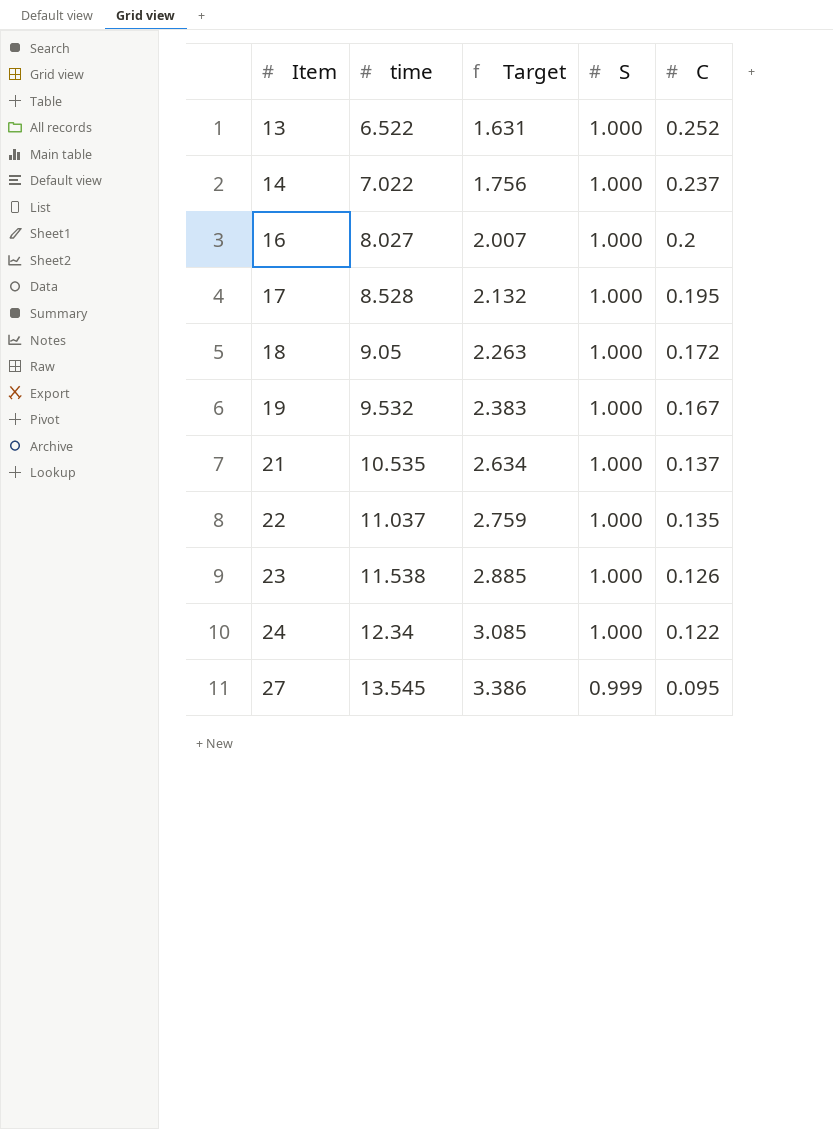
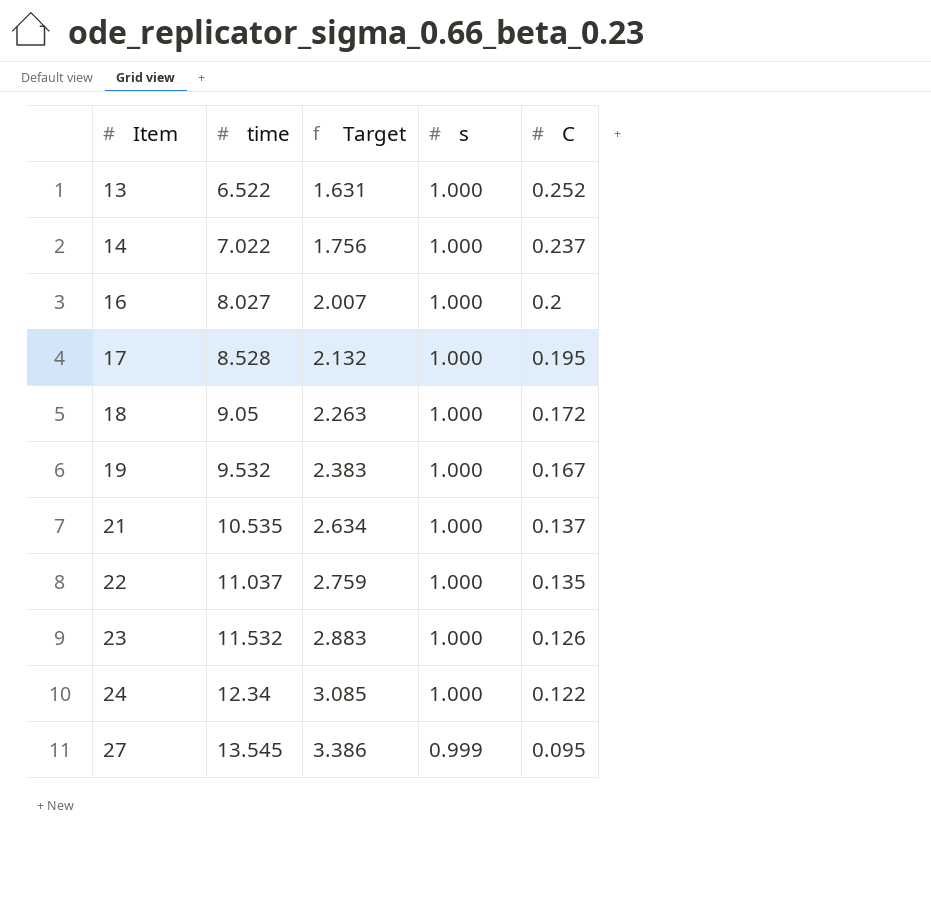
column name: S -> s
23 | time: 11.538 -> 11.532
23 | Target: 2.885 -> 2.883

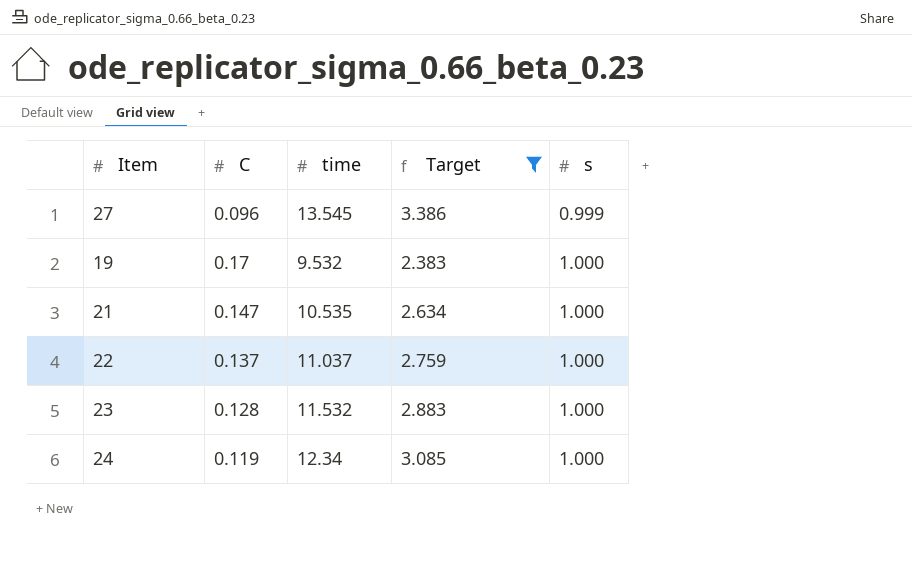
filter: none -> Target >= 2.383
row order: Item ascending -> s ascending
column C | position: 5 -> 2
27 | C: 0.095 -> 0.096
19 | C: 0.167 -> 0.17
21 | C: 0.137 -> 0.147
22 | C: 0.135 -> 0.137
23 | C: 0.126 -> 0.128
24 | C: 0.122 -> 0.119

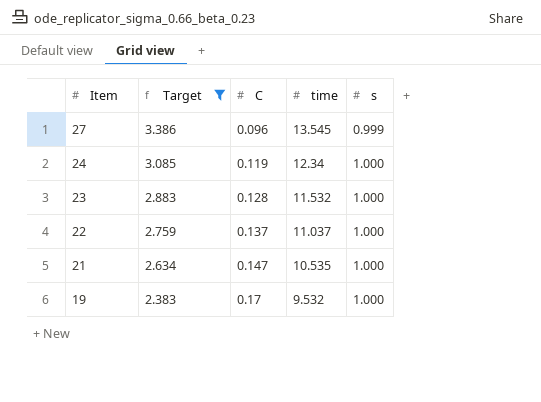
row order: s ascending -> Item descending
column Target | position: 4 -> 2

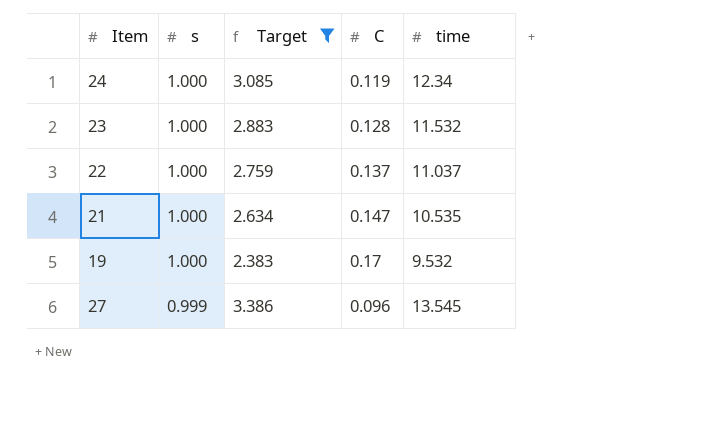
row order: Item descending -> s descending
column s | position: 5 -> 2

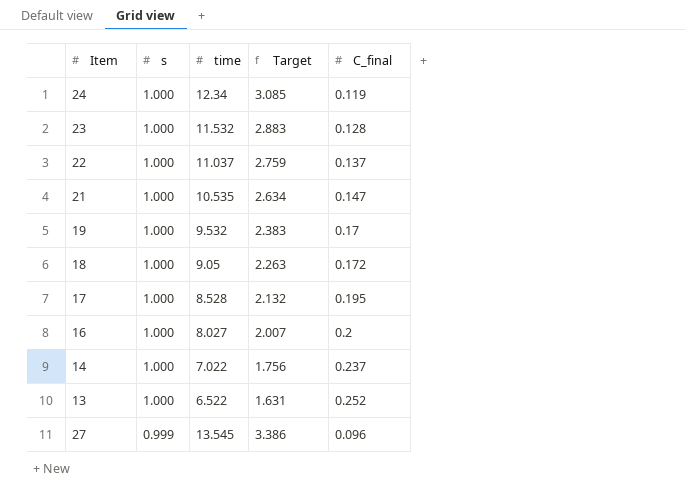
filter: Target >= 2.383 -> none
column time | position: 5 -> 3
column name: C -> C_final

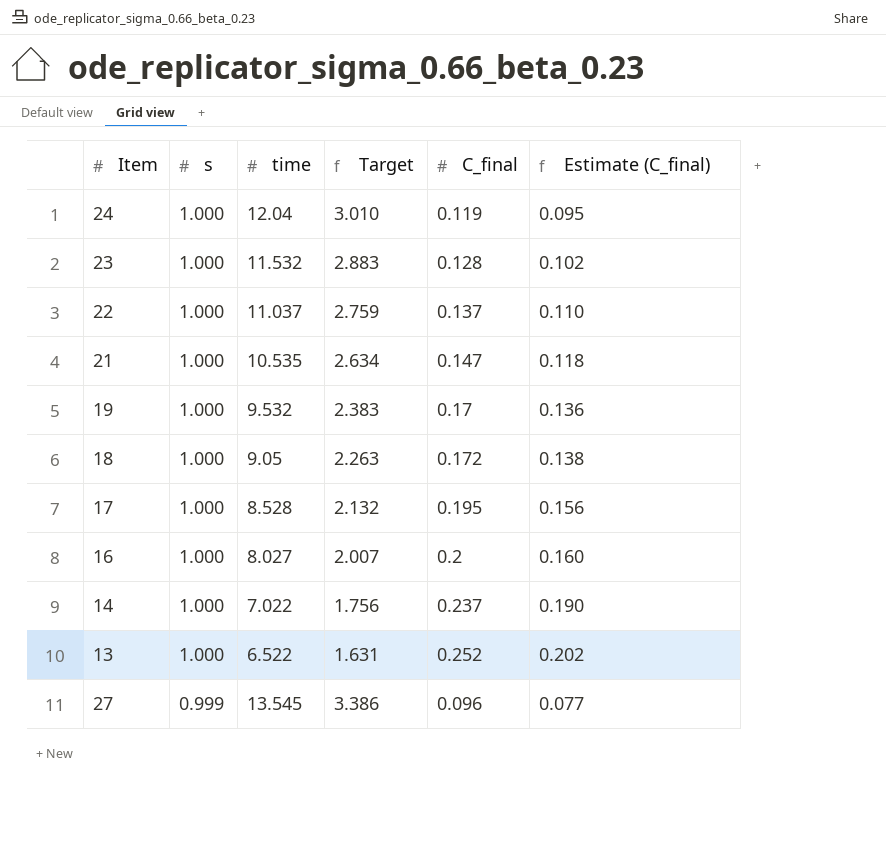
column Estimate (C_final) | formula: none -> [C_final] * 0.8
24 | time: 12.34 -> 12.04
24 | Target: 3.085 -> 3.010

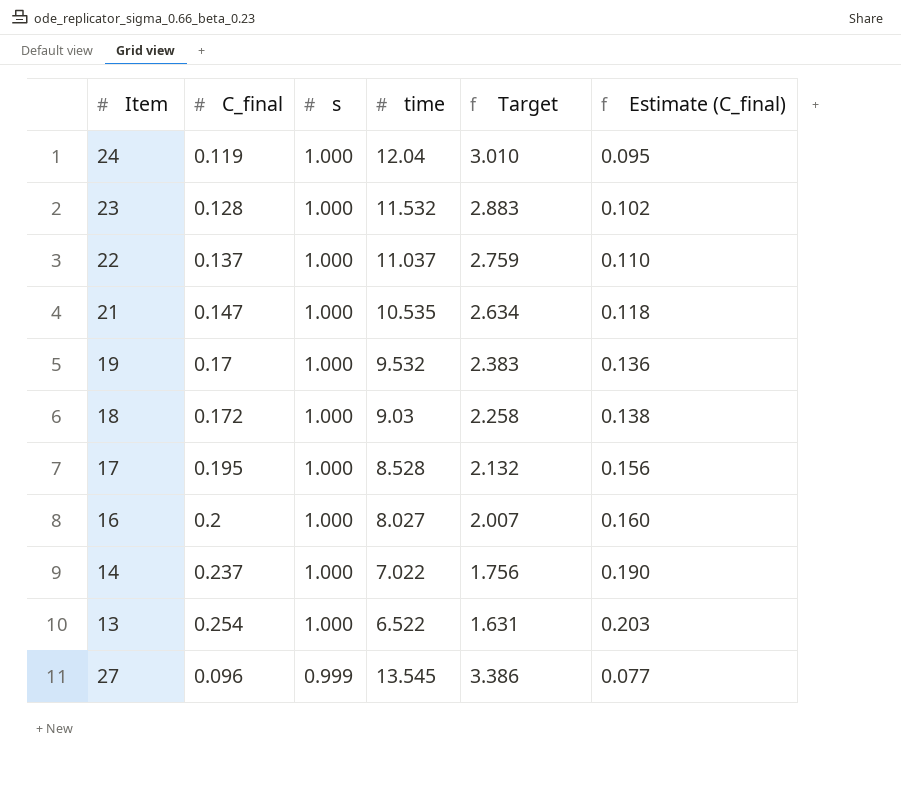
column C_final | position: 5 -> 2
18 | time: 9.05 -> 9.03
18 | Target: 2.263 -> 2.258
13 | C_final: 0.252 -> 0.254
13 | Estimate (C_final): 0.202 -> 0.203

